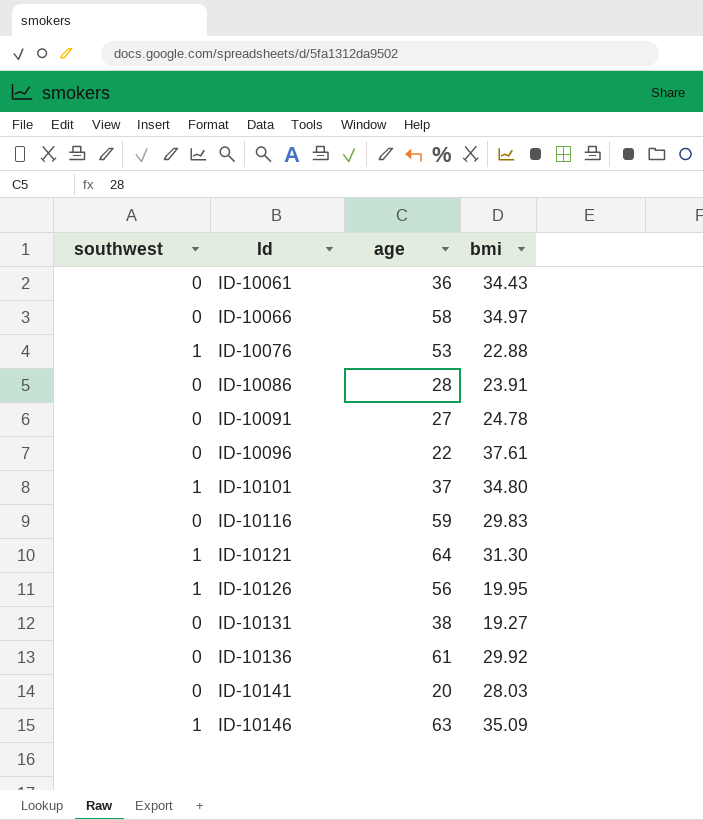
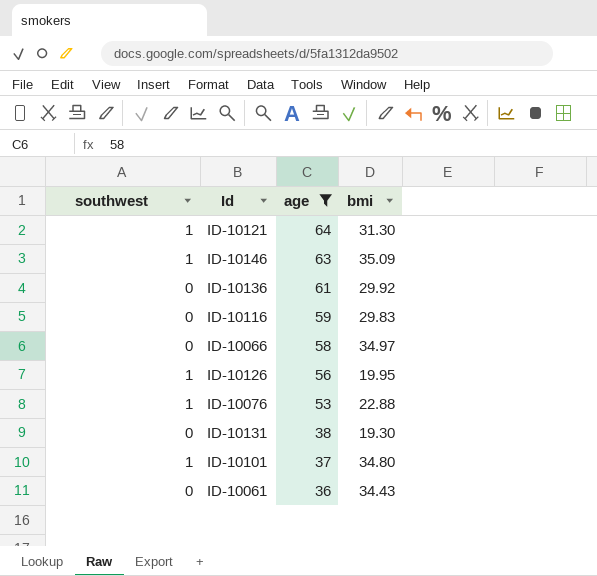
filter: none -> age >= 36
row order: Id ascending -> age descending
ID-10131 | bmi: 19.27 -> 19.30

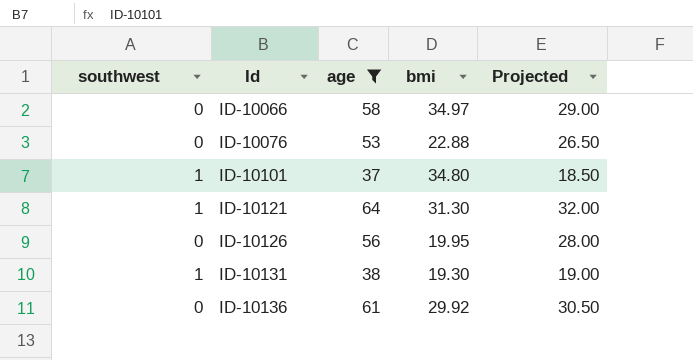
row order: age descending -> Id ascending
column Projected | formula: none -> [age] * 0.5
row ID-10146: 1 | 63 | 35.09 -> none
row ID-10116: 0 | 59 | 29.83 -> none
row ID-10061: 0 | 36 | 34.43 -> none
ID-10076 | southwest: 1 -> 0
ID-10126 | southwest: 1 -> 0
ID-10131 | southwest: 0 -> 1

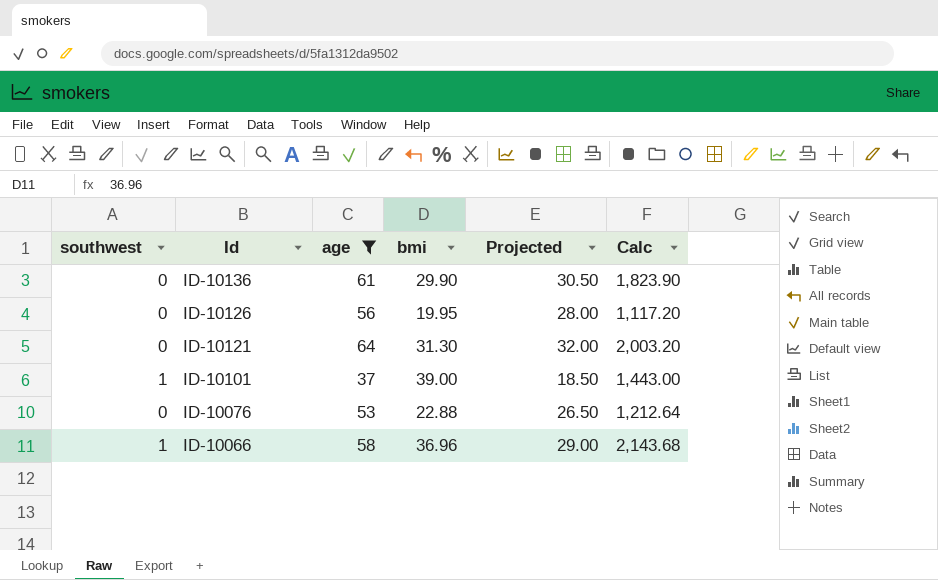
row order: Id ascending -> Id descending
column Calc | formula: none -> [age] * [bmi]
row ID-10131: 1 | 38 | 19.30 | 19.00 -> none
ID-10136 | bmi: 29.92 -> 29.90
ID-10121 | southwest: 1 -> 0
ID-10101 | bmi: 34.80 -> 39.00
ID-10066 | southwest: 0 -> 1
ID-10066 | bmi: 34.97 -> 36.96

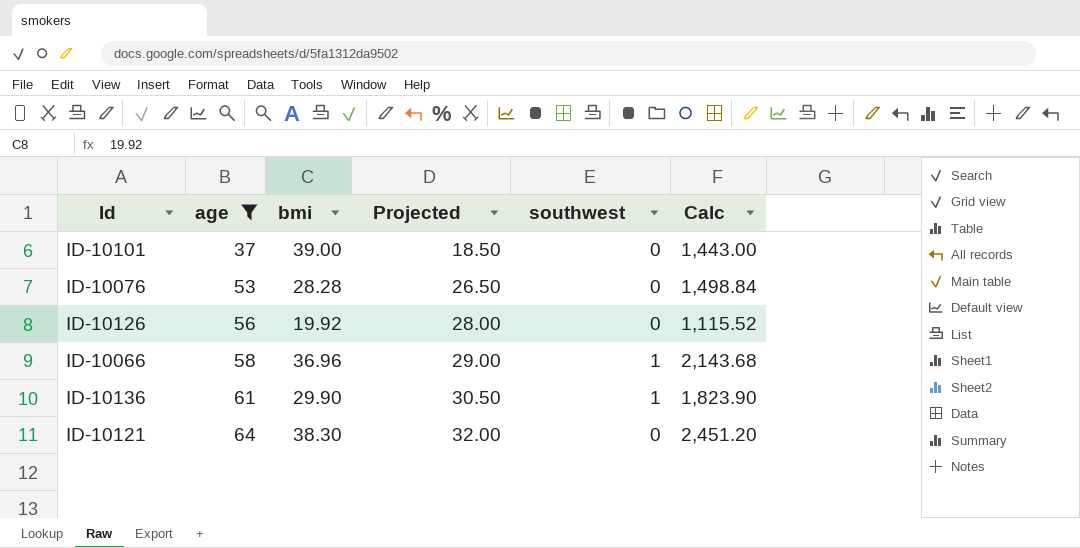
row order: Id descending -> age ascending
column southwest | position: 1 -> 5
ID-10101 | southwest: 1 -> 0
ID-10076 | bmi: 22.88 -> 28.28
ID-10076 | Calc: 1,212.64 -> 1,498.84
ID-10126 | bmi: 19.95 -> 19.92
ID-10126 | Calc: 1,117.20 -> 1,115.52
ID-10136 | southwest: 0 -> 1
ID-10121 | bmi: 31.30 -> 38.30
ID-10121 | Calc: 2,003.20 -> 2,451.20

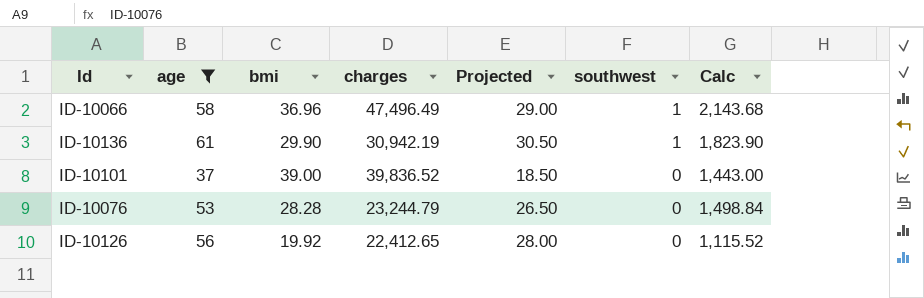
row order: age ascending -> southwest descending
column charges | position: none -> 4
row ID-10121: 64 | 38.30 | 32.00 | 0 | 2,451.20 -> none

